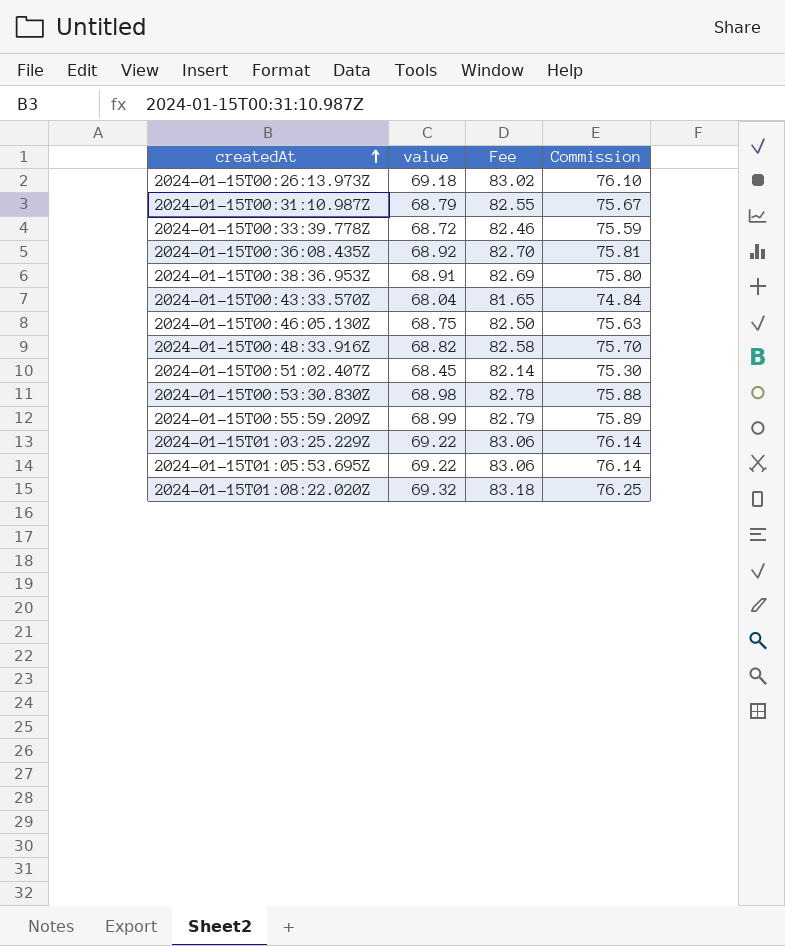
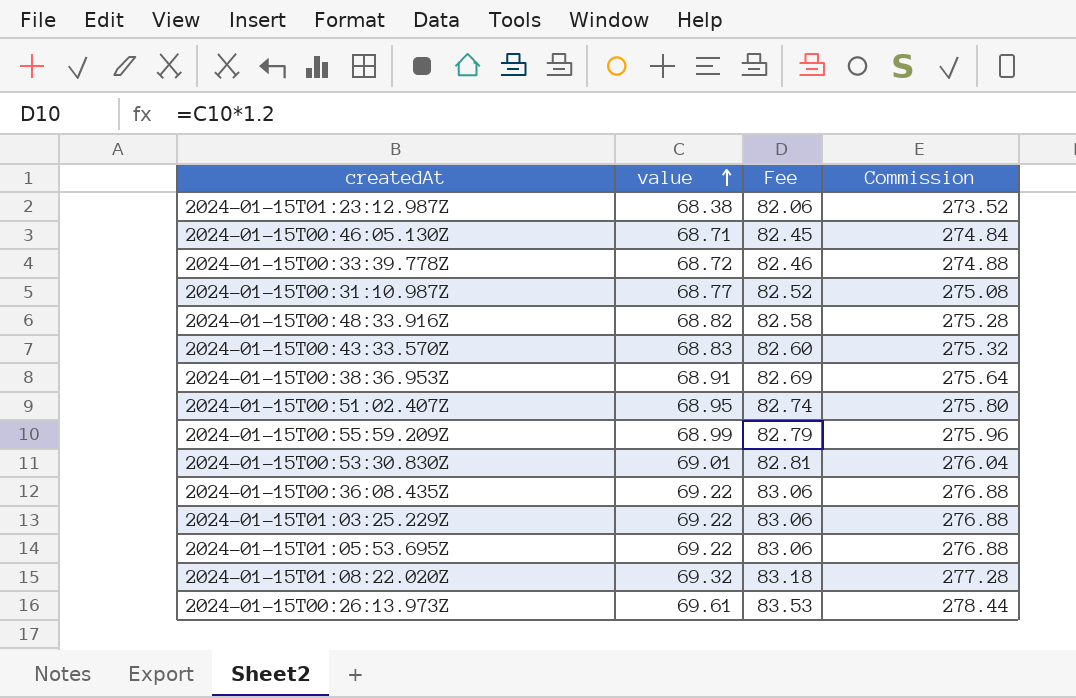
row order: createdAt ascending -> value ascending
column Commission | formula: [value] * 1.1 -> [value] * 4
row 2024-01-15T01:23:12.987Z: none -> 68.38 | 82.06 | 273.52
2024-01-15T00:46:05.130Z | value: 68.75 -> 68.71
2024-01-15T00:46:05.130Z | Fee: 82.50 -> 82.45
2024-01-15T00:31:10.987Z | value: 68.79 -> 68.77
2024-01-15T00:31:10.987Z | Fee: 82.55 -> 82.52
2024-01-15T00:43:33.570Z | value: 68.04 -> 68.83
2024-01-15T00:43:33.570Z | Fee: 81.65 -> 82.60
2024-01-15T00:51:02.407Z | value: 68.45 -> 68.95
2024-01-15T00:51:02.407Z | Fee: 82.14 -> 82.74
2024-01-15T00:53:30.830Z | value: 68.98 -> 69.01
2024-01-15T00:53:30.830Z | Fee: 82.78 -> 82.81
2024-01-15T00:36:08.435Z | value: 68.92 -> 69.22
2024-01-15T00:36:08.435Z | Fee: 82.70 -> 83.06
2024-01-15T00:26:13.973Z | value: 69.18 -> 69.61
2024-01-15T00:26:13.973Z | Fee: 83.02 -> 83.53

